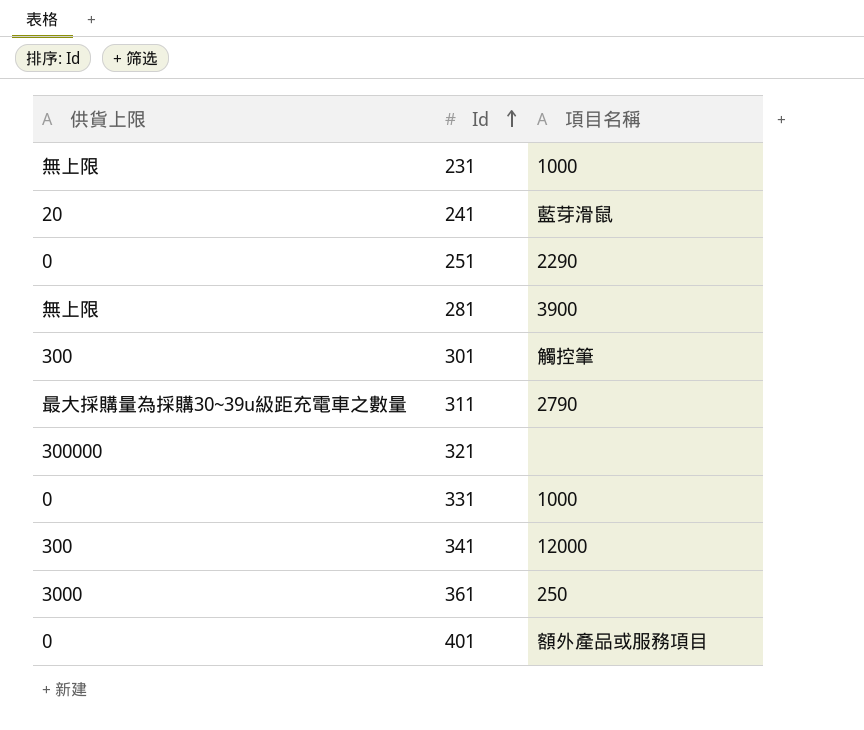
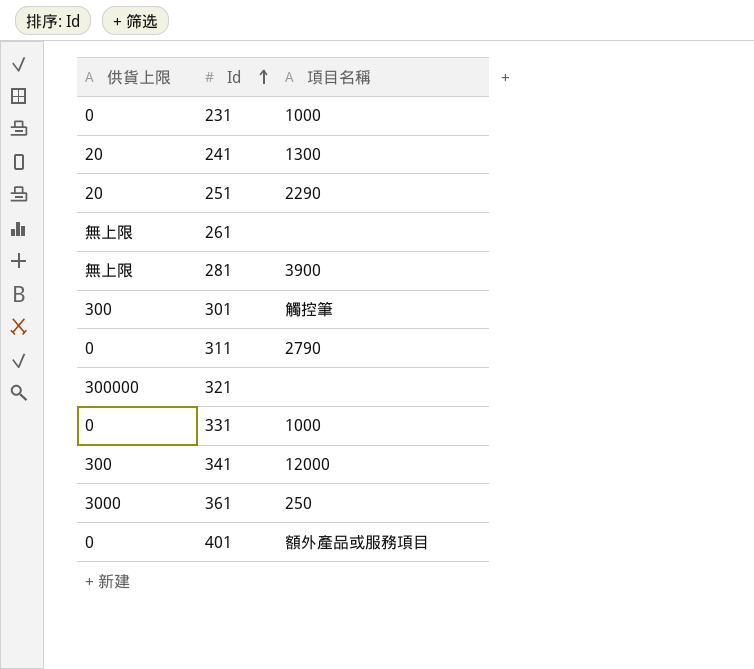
231 | 供貨上限: 無上限 -> 0
241 | 項目名稱: 藍芽滑鼠 -> 1300
251 | 供貨上限: 0 -> 20
row 261: none -> 無上限 | none
311 | 供貨上限: 最大採購量為採購30~39u級距充電車之數量 -> 0

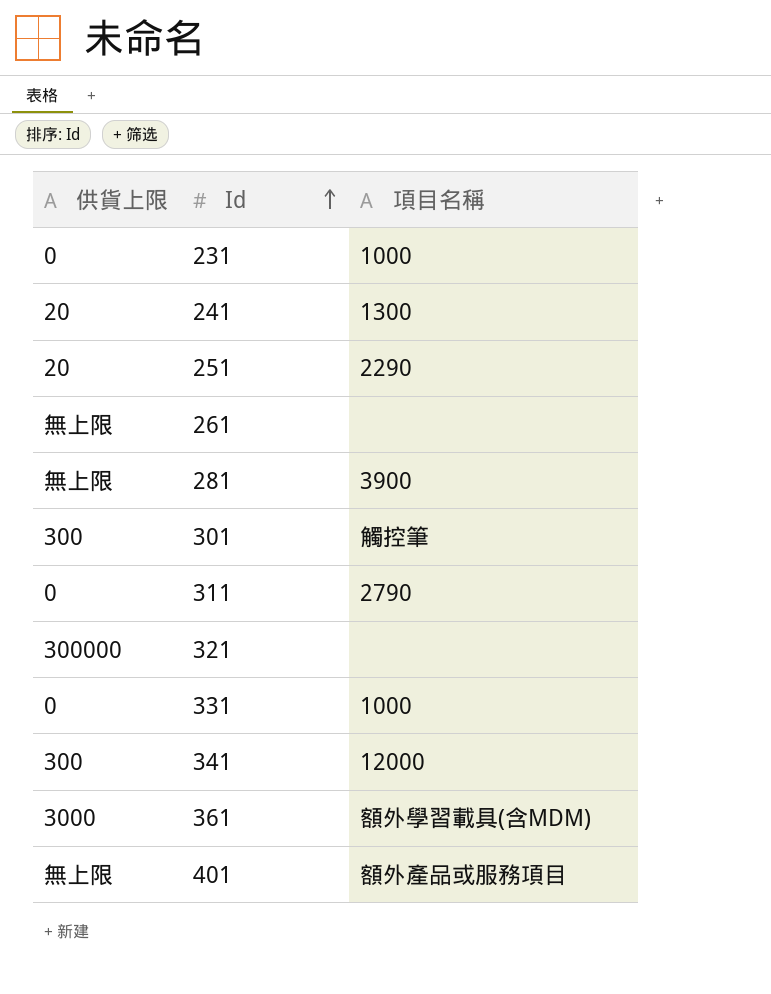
361 | 項目名稱: 250 -> 額外學習載具(含MDM)
401 | 供貨上限: 0 -> 無上限

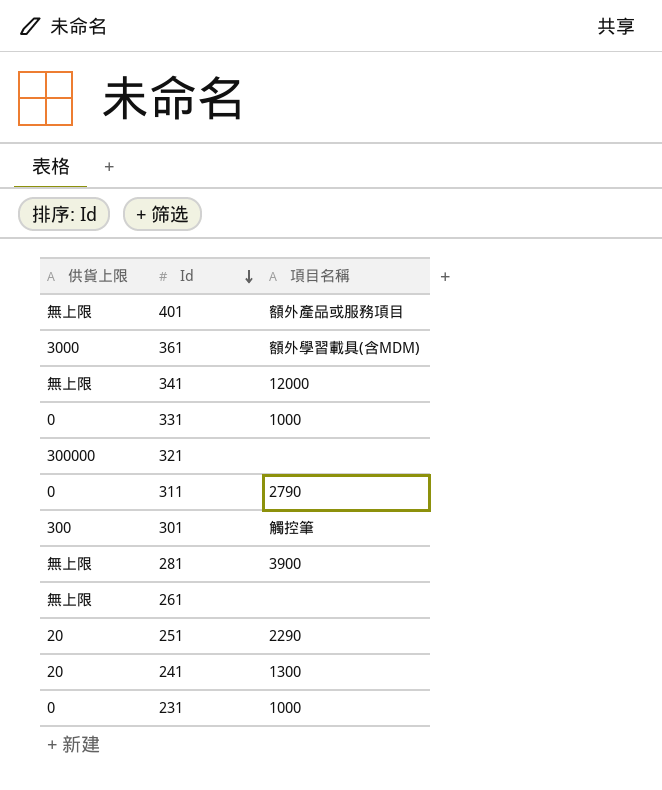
row order: Id ascending -> Id descending
341 | 供貨上限: 300 -> 無上限

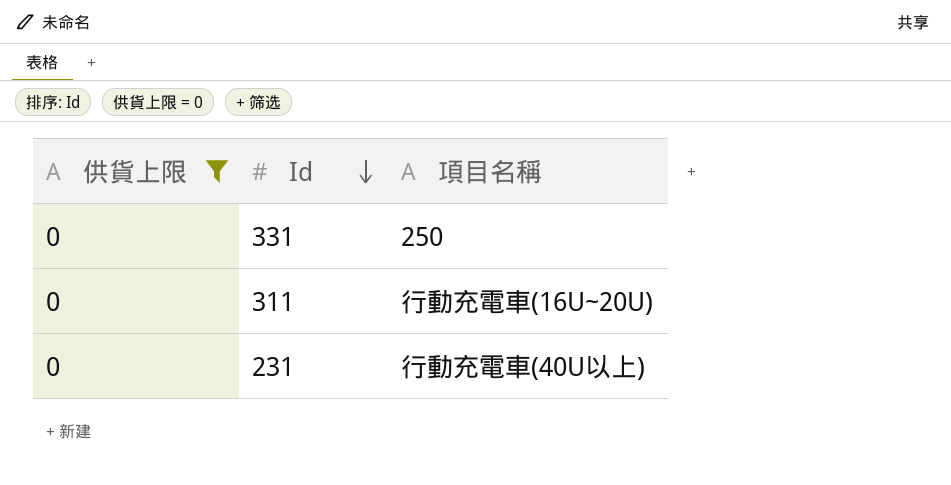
filter: none -> 供貨上限 = 0
331 | 項目名稱: 1000 -> 250
311 | 項目名稱: 2790 -> 行動充電車(16U~20U)
231 | 項目名稱: 1000 -> 行動充電車(40U以上)

